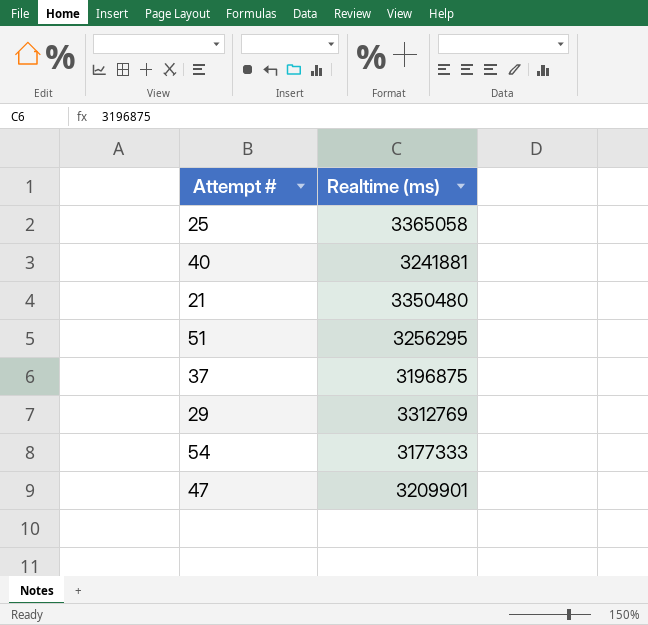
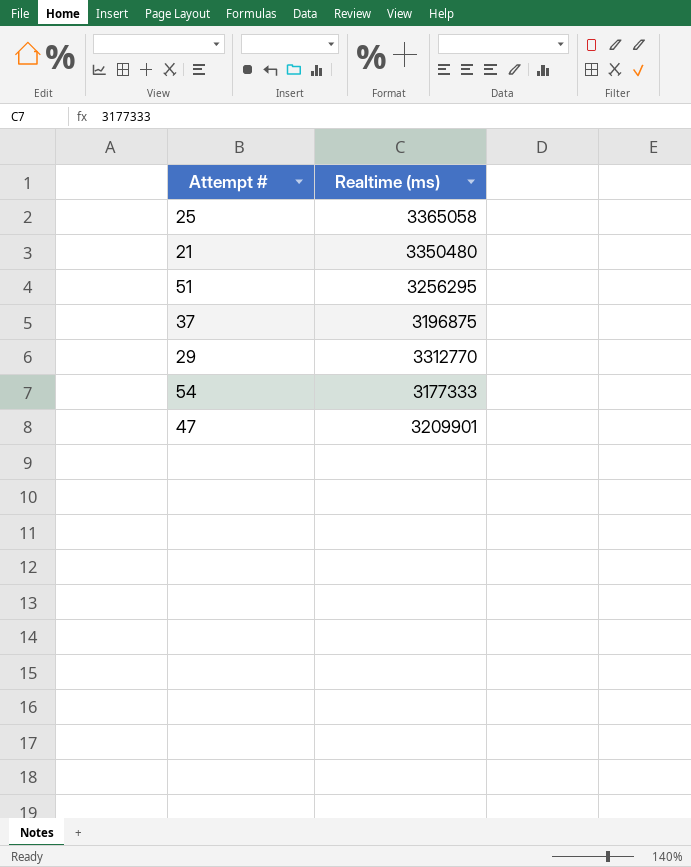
row 40: 3241881 -> none
29 | Realtime (ms): 3312769 -> 3312770

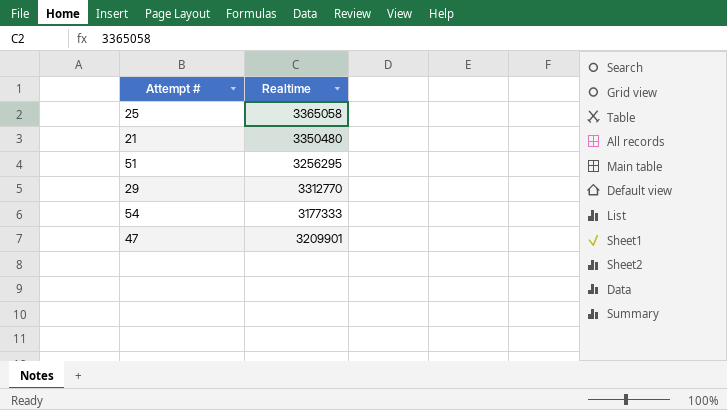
column name: Realtime (ms) -> Realtime
row 37: 3196875 -> none

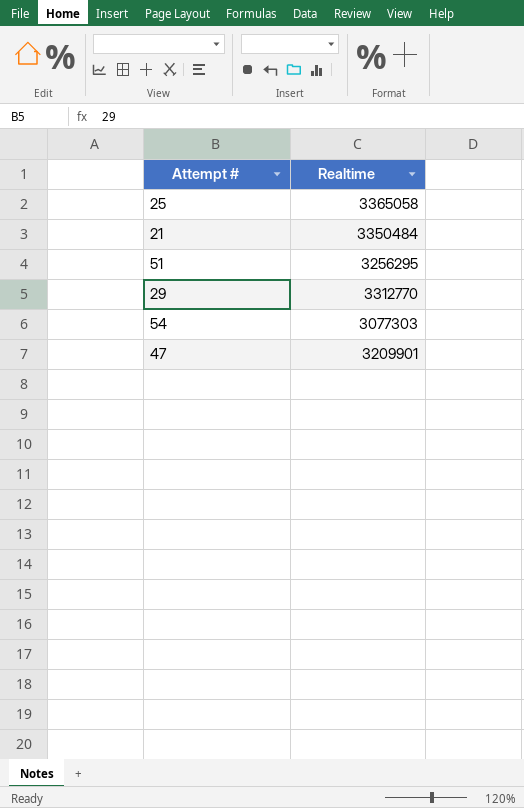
21 | Realtime: 3350480 -> 3350484
54 | Realtime: 3177333 -> 3077303

